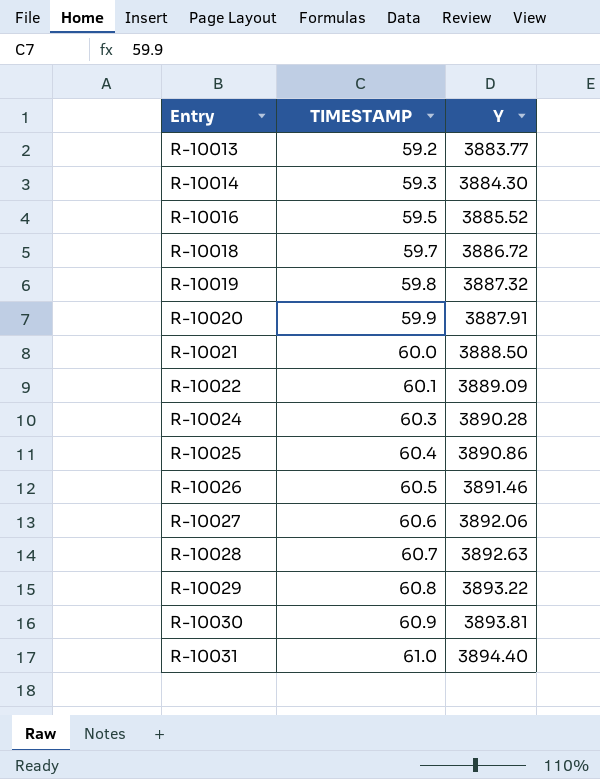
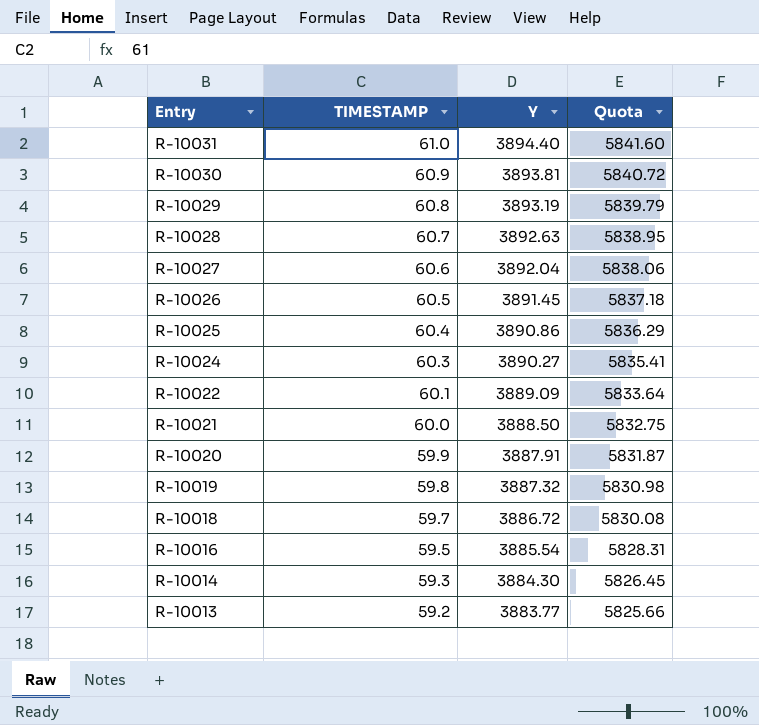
row order: Entry ascending -> Entry descending
column Quota | formula: none -> [Y] * 1.5
R-10029 | Y: 3893.22 -> 3893.19
R-10027 | Y: 3892.06 -> 3892.04
R-10026 | Y: 3891.46 -> 3891.45
R-10024 | Y: 3890.28 -> 3890.27
R-10016 | Y: 3885.52 -> 3885.54

